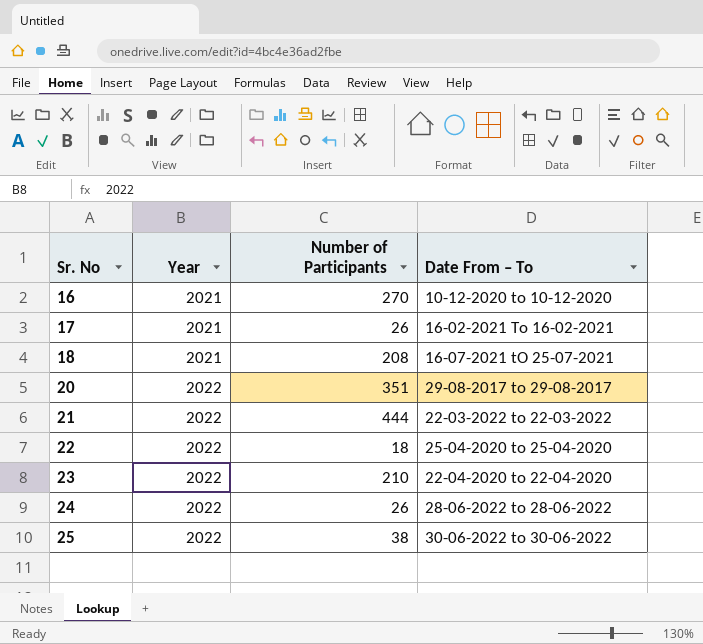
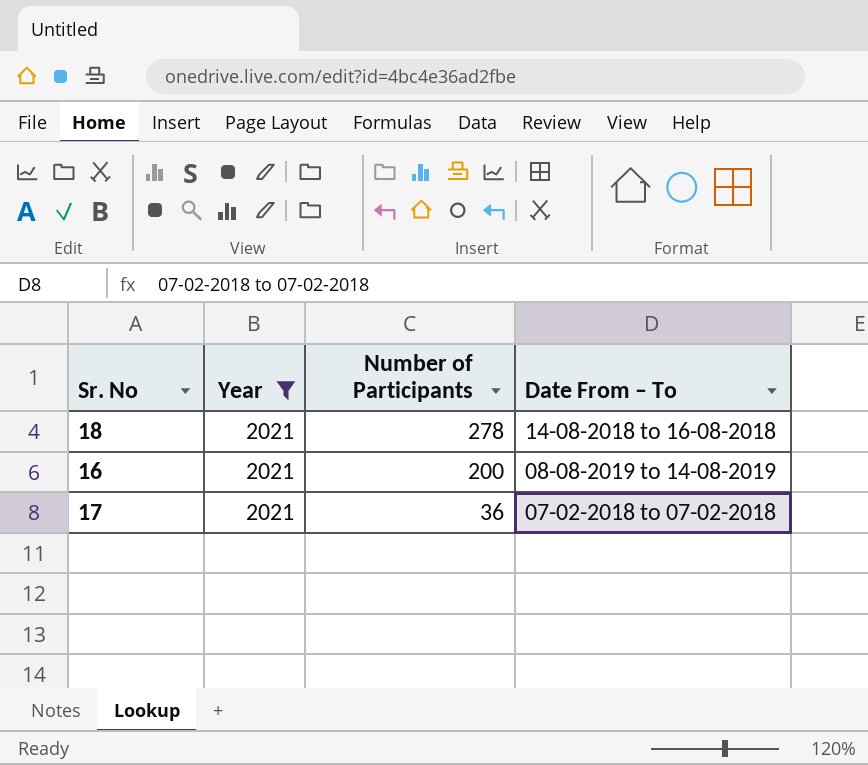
filter: none -> Year = 2021
row order: Sr. No ascending -> Number of Participants descending
18 | Number of Participants: 208 -> 278
18 | Date From – To: 16-07-2021 tO 25-07-2021 -> 14-08-2018 to 16-08-2018
16 | Number of Participants: 270 -> 200
16 | Date From – To: 10-12-2020 to 10-12-2020 -> 08-08-2019 to 14-08-2019
17 | Number of Participants: 26 -> 36
17 | Date From – To: 16-02-2021 To 16-02-2021 -> 07-02-2018 to 07-02-2018

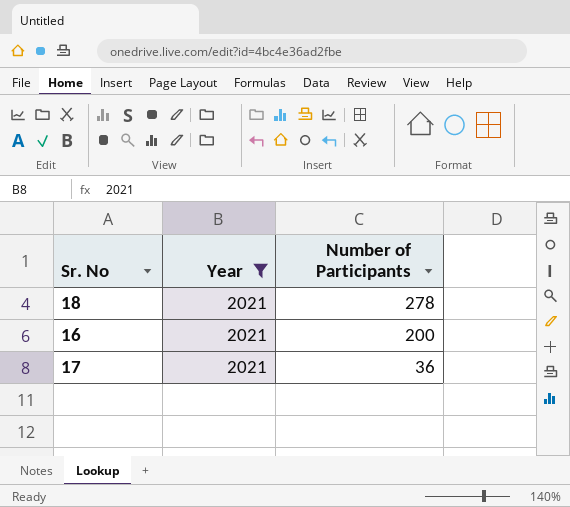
column Date From – To | position: 4 -> none

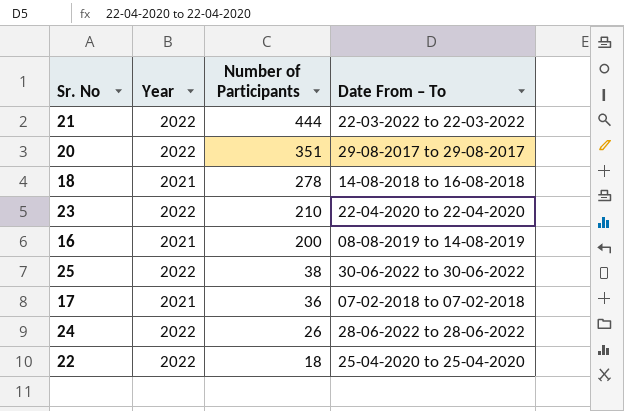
filter: Year = 2021 -> none
column Date From – To | position: none -> 4

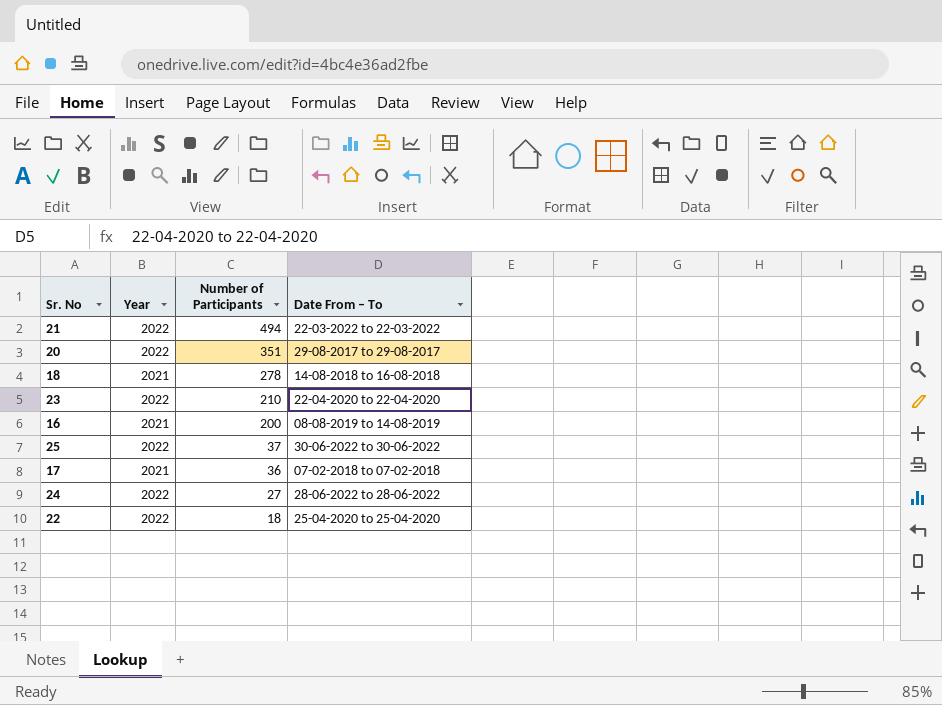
21 | Number of Participants: 444 -> 494
25 | Number of Participants: 38 -> 37
24 | Number of Participants: 26 -> 27

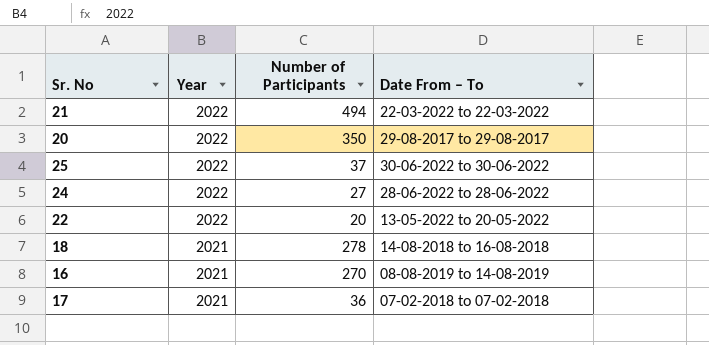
row order: Number of Participants descending -> Year descending
row 23: 2022 | 210 | 22-04-2020 to 22-04-2020 -> none
20 | Number of Participants: 351 -> 350
22 | Number of Participants: 18 -> 20
22 | Date From – To: 25-04-2020 to 25-04-2020 -> 13-05-2022 to 20-05-2022
16 | Number of Participants: 200 -> 270

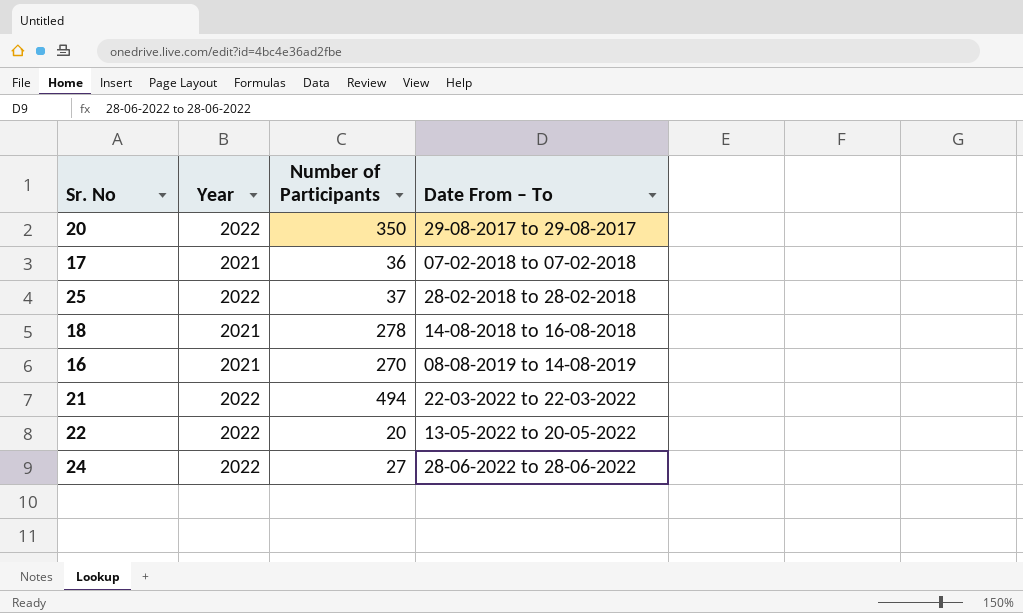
row order: Year descending -> Date From – To ascending
25 | Date From – To: 30-06-2022 to 30-06-2022 -> 28-02-2018 to 28-02-2018

